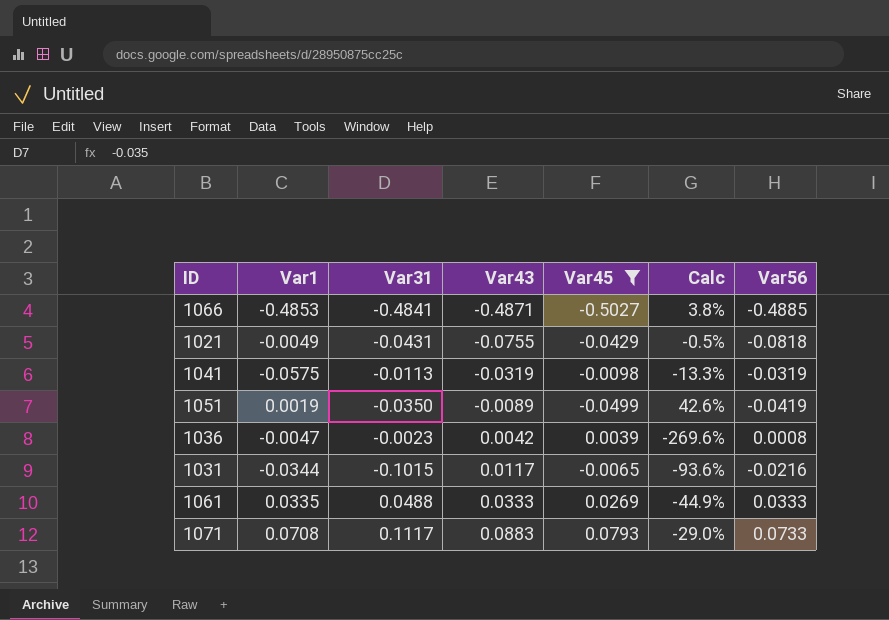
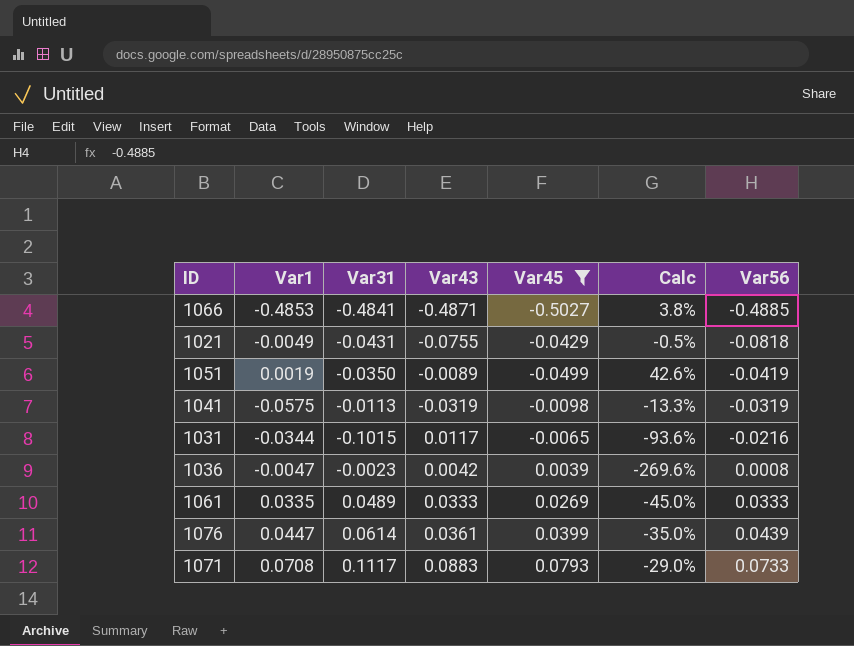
row order: Var43 ascending -> Var56 ascending
1061 | Var31: 0.0488 -> 0.0489
1061 | Calc: -44.9% -> -45.0%
row 1076: none -> 0.0447 | 0.0614 | 0.0361 | 0.0399 | -35.0% | 0.0439

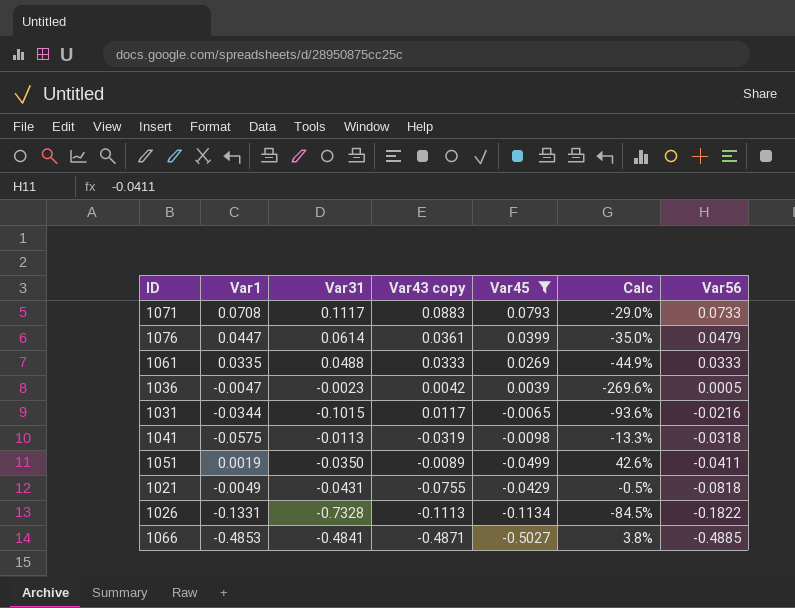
row order: Var56 ascending -> Var56 descending
column name: Var43 -> Var43 copy
1076 | Var56: 0.0439 -> 0.0479
1061 | Var31: 0.0489 -> 0.0488
1061 | Calc: -45.0% -> -44.9%
1036 | Var56: 0.0008 -> 0.0005
1041 | Var56: -0.0319 -> -0.0318
1051 | Var56: -0.0419 -> -0.0411
row 1026: none -> -0.1331 | -0.7328 | -0.1113 | -0.1134 | -84.5% | -0.1822

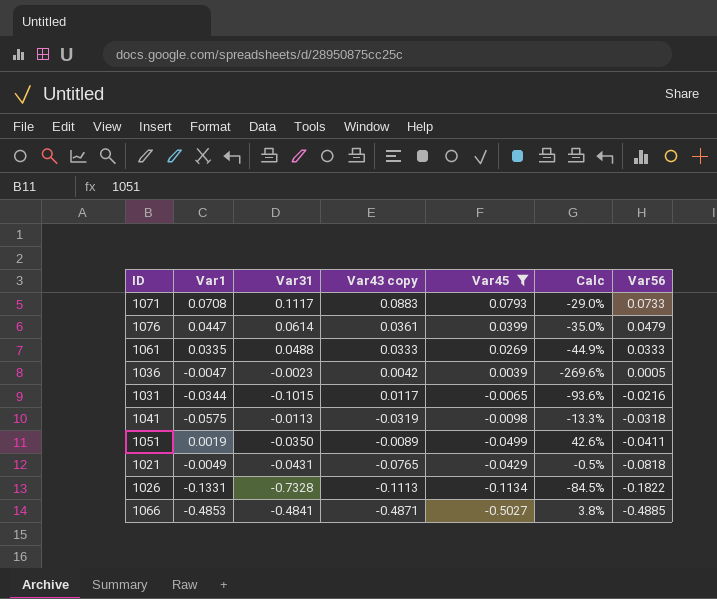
1021 | Var43 copy: -0.0755 -> -0.0765

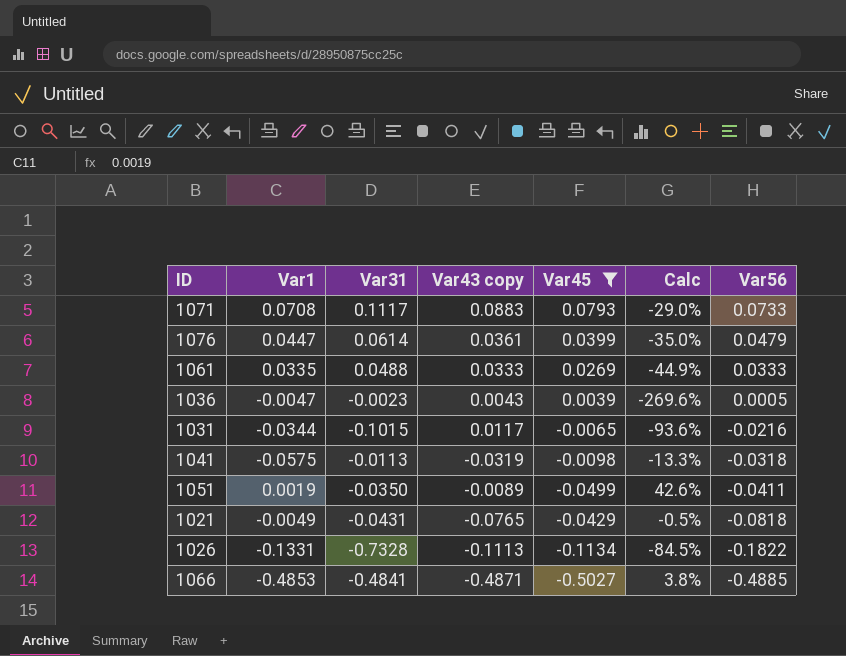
1036 | Var43 copy: 0.0042 -> 0.0043

